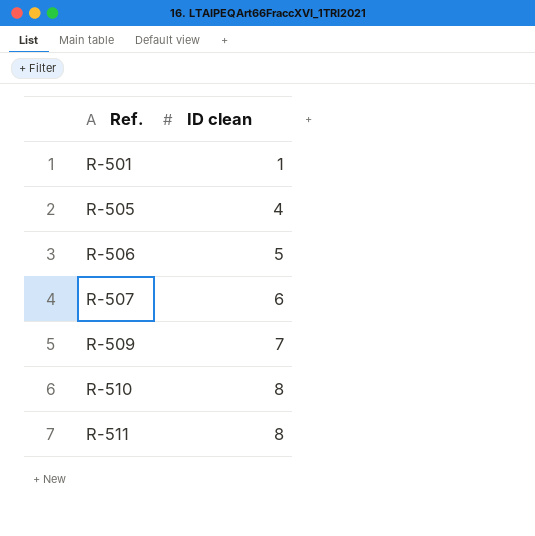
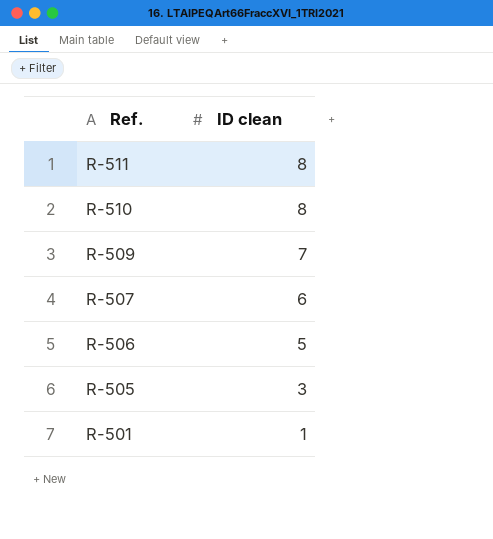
row order: Ref. ascending -> Ref. descending
R-505 | ID clean: 4 -> 3

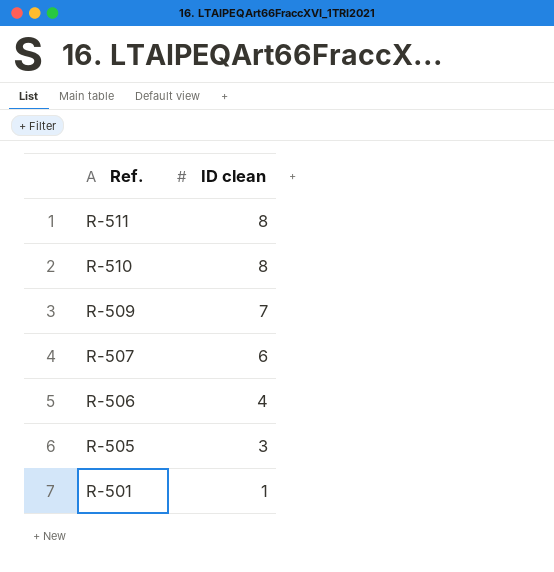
R-506 | ID clean: 5 -> 4

